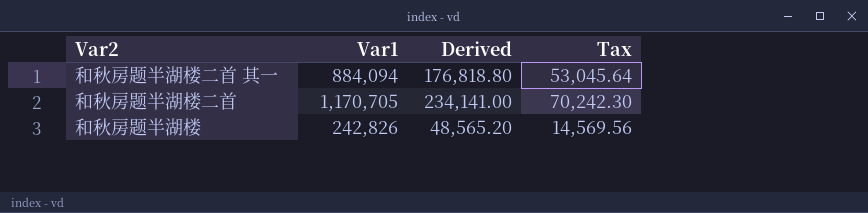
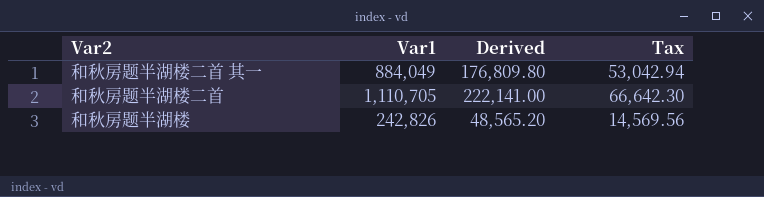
和秋房题半湖楼二首 其一 | Var1: 884,094 -> 884,049
和秋房题半湖楼二首 其一 | Derived: 176,818.80 -> 176,809.80
和秋房题半湖楼二首 其一 | Tax: 53,045.64 -> 53,042.94
和秋房题半湖楼二首 | Var1: 1,170,705 -> 1,110,705
和秋房题半湖楼二首 | Derived: 234,141.00 -> 222,141.00
和秋房题半湖楼二首 | Tax: 70,242.30 -> 66,642.30

